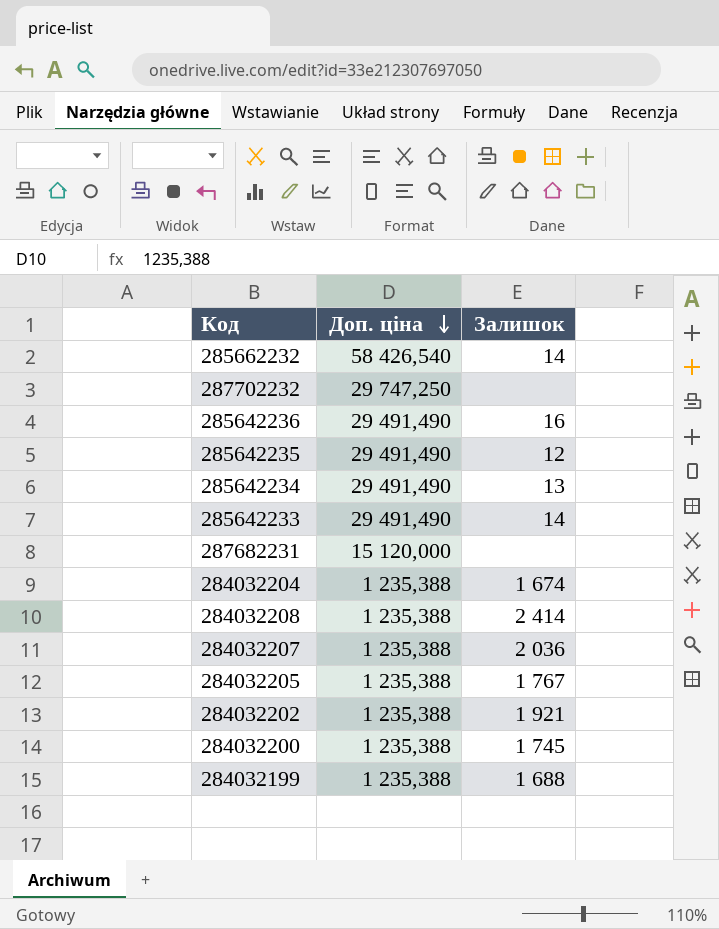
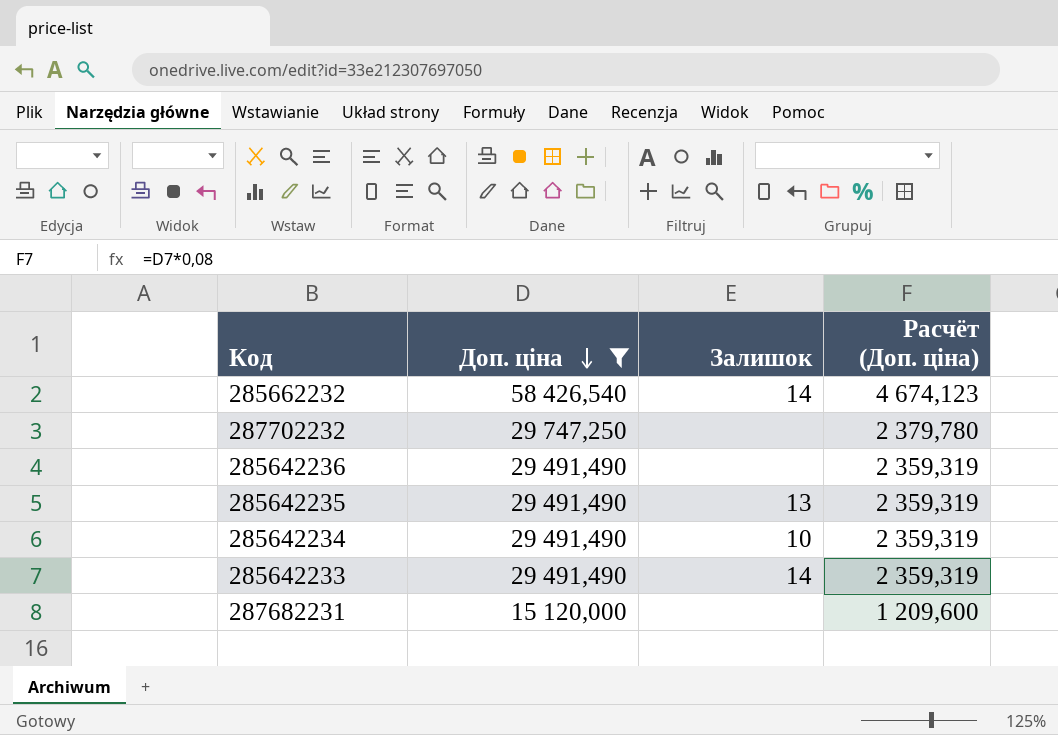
filter: none -> Доп. ціна != 1 235,388
column Расчёт (Доп. ціна) | formula: none -> [Доп. ціна] * 0,08
285642236 | Залишок: 16 -> none
285642235 | Залишок: 12 -> 13
285642234 | Залишок: 13 -> 10

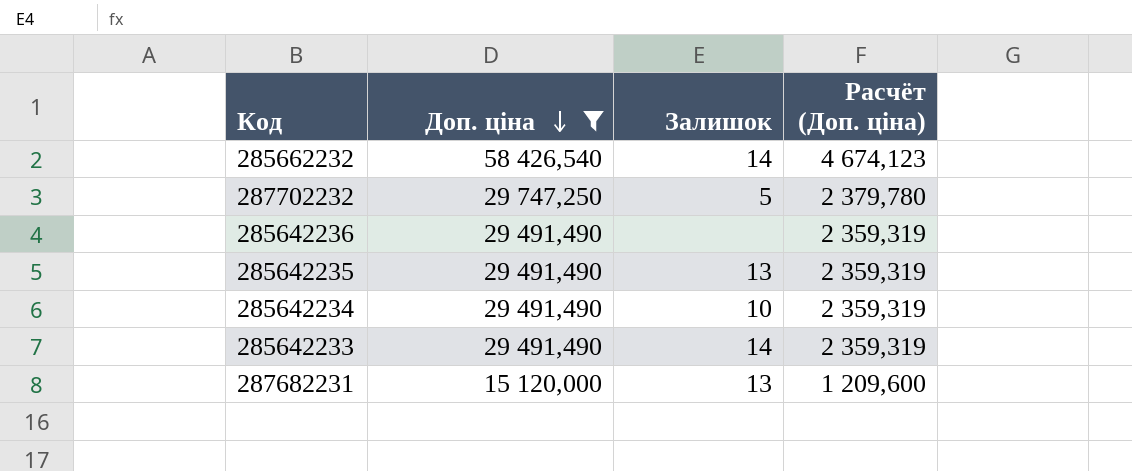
287702232 | Залишок: none -> 5
287682231 | Залишок: none -> 13

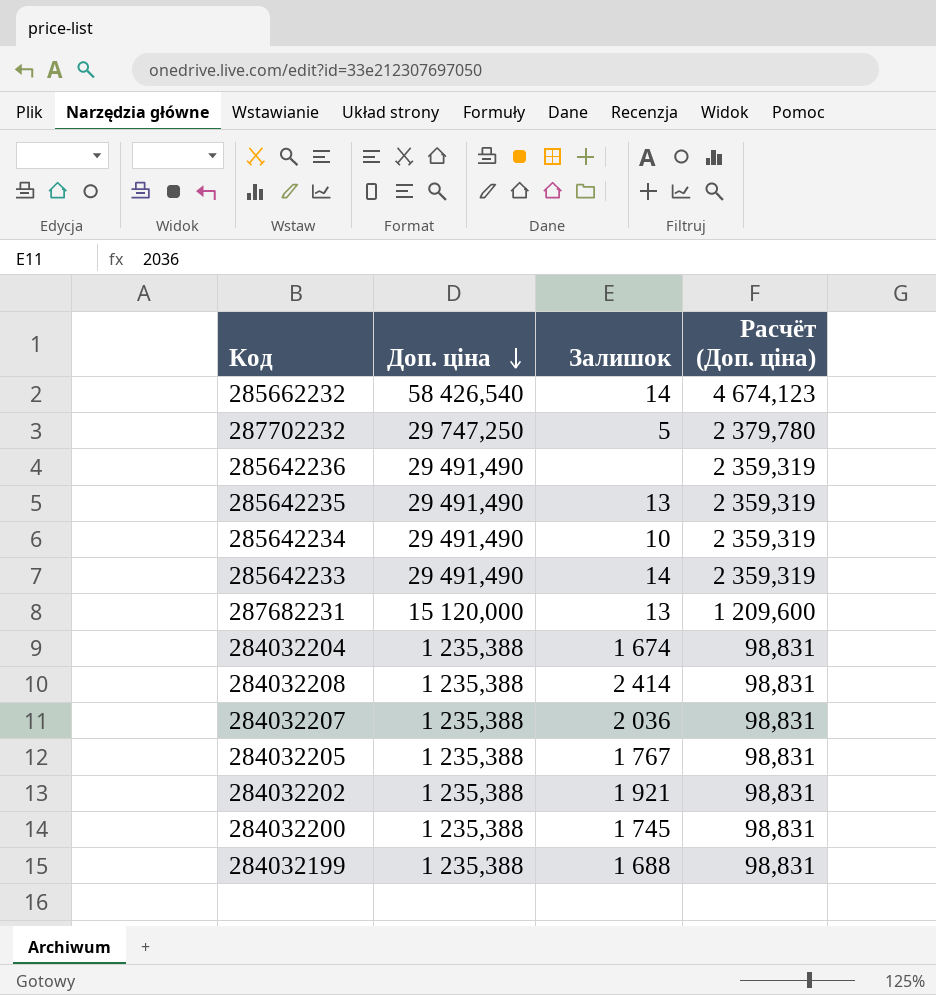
filter: Доп. ціна != 1 235,388 -> none

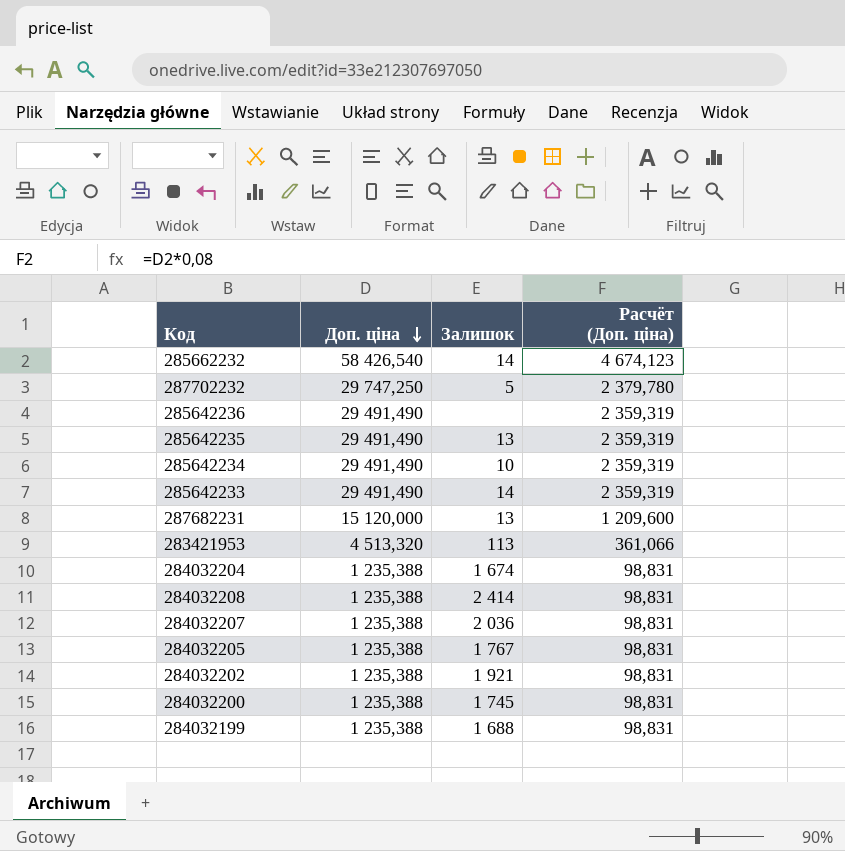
row 283421953: none -> 4 513,320 | 113 | 361,066

